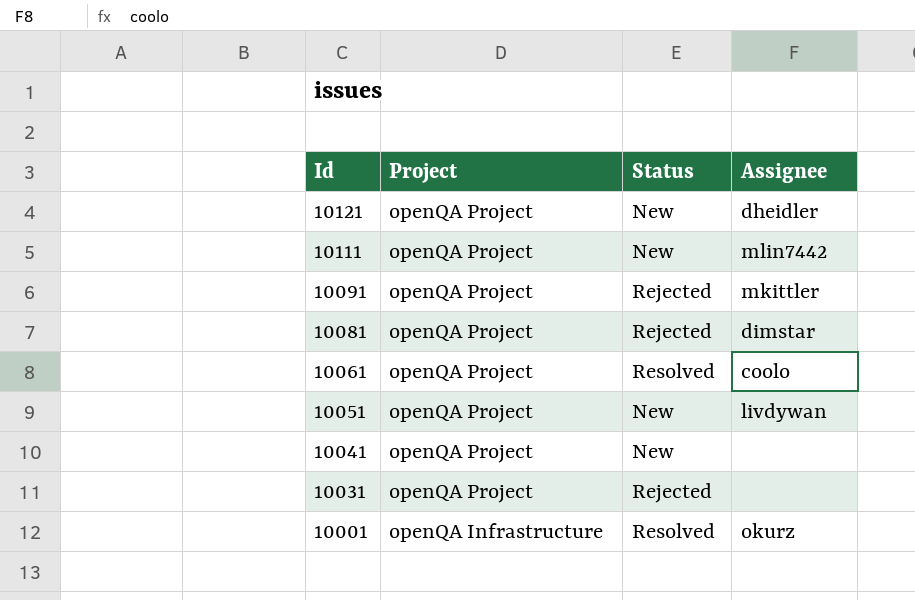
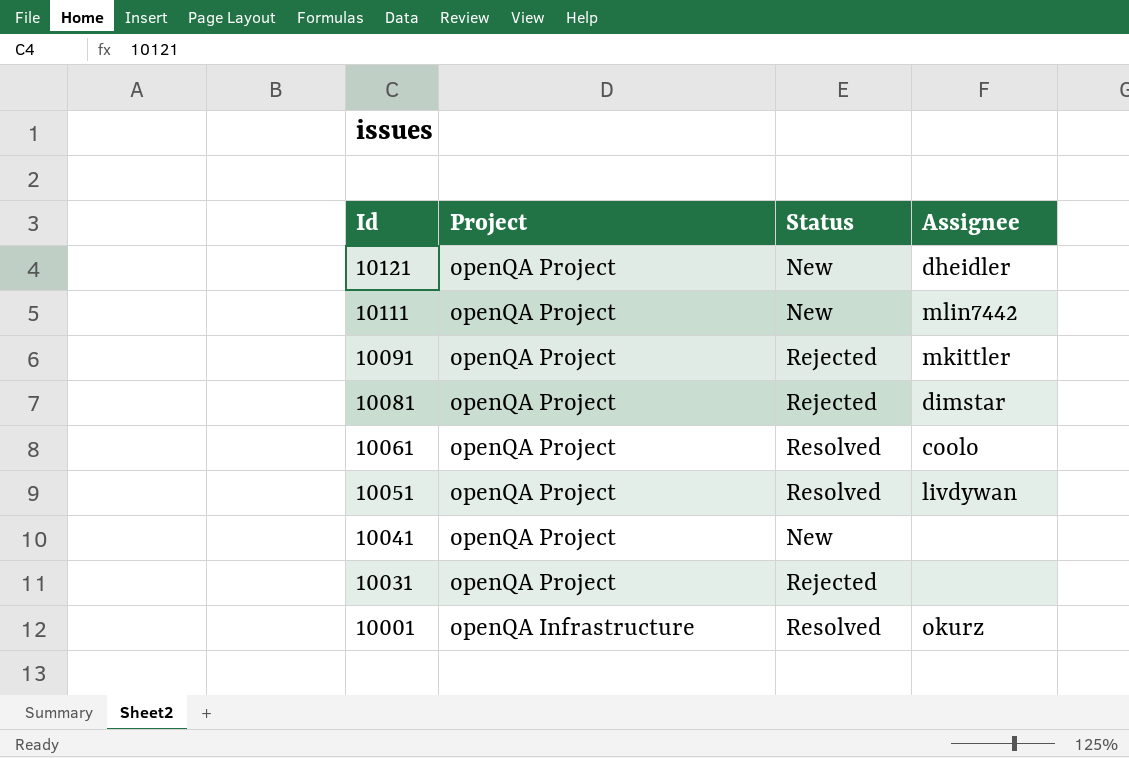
10051 | Status: New -> Resolved

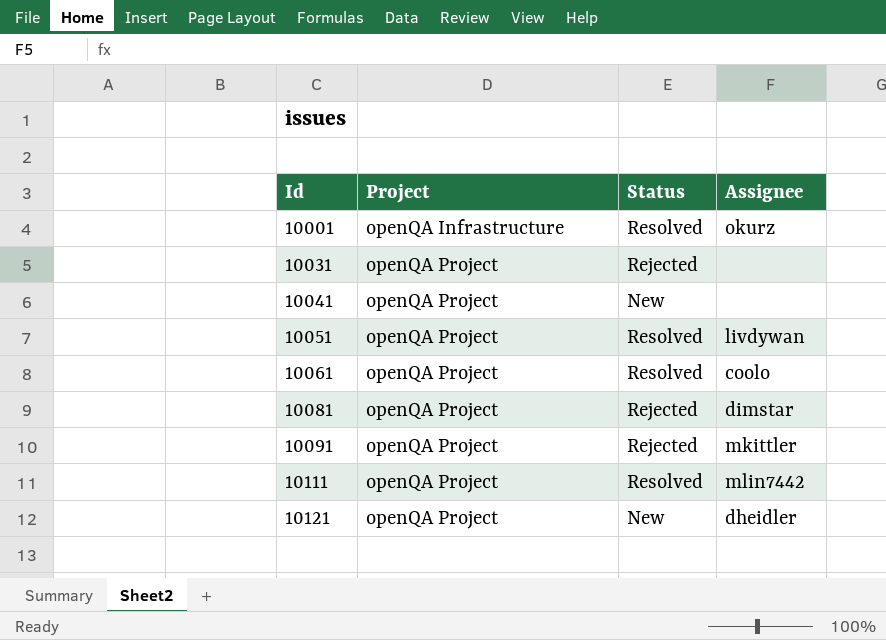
row order: Id descending -> Id ascending
10111 | Status: New -> Resolved

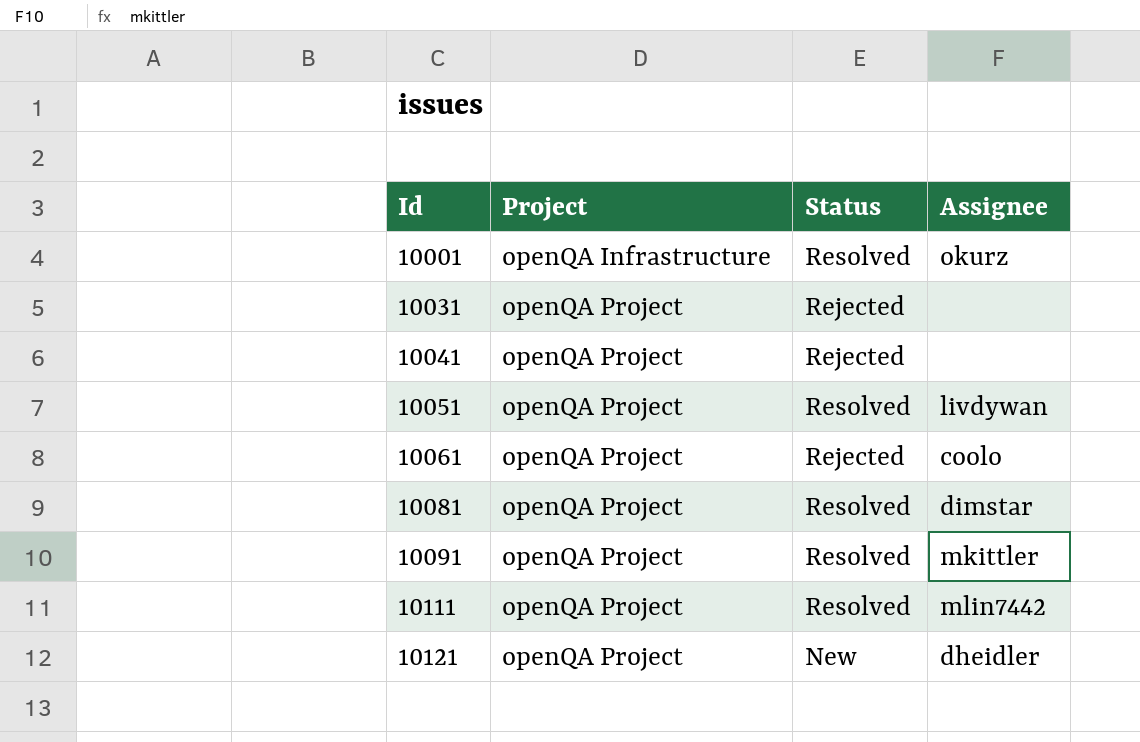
10041 | Status: New -> Rejected
10061 | Status: Resolved -> Rejected
10081 | Status: Rejected -> Resolved
10091 | Status: Rejected -> Resolved

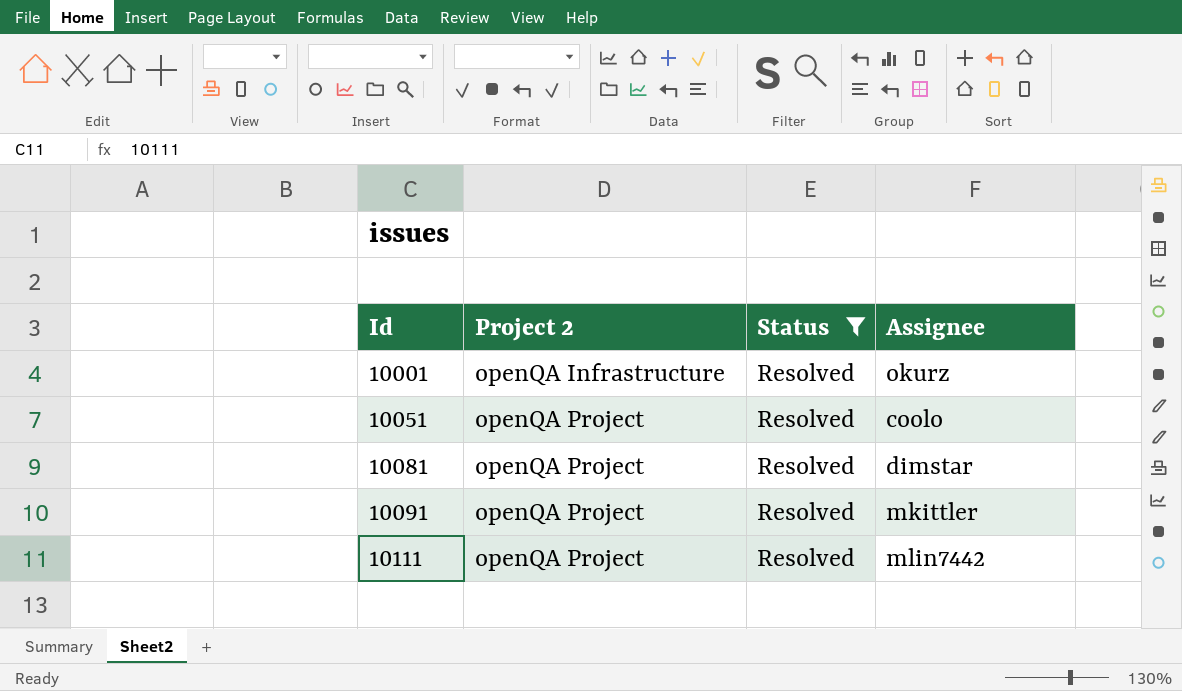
filter: none -> Status = Resolved
column name: Project -> Project 2
10051 | Assignee: livdywan -> coolo

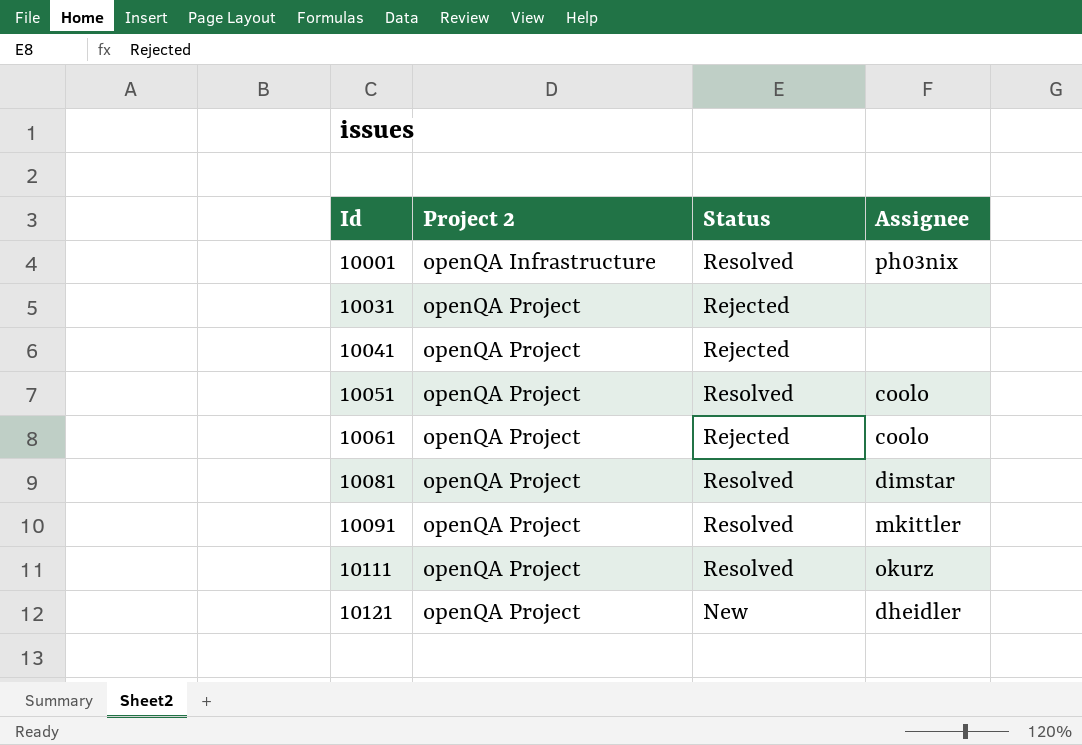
filter: Status = Resolved -> none
10001 | Assignee: okurz -> ph03nix
10111 | Assignee: mlin7442 -> okurz

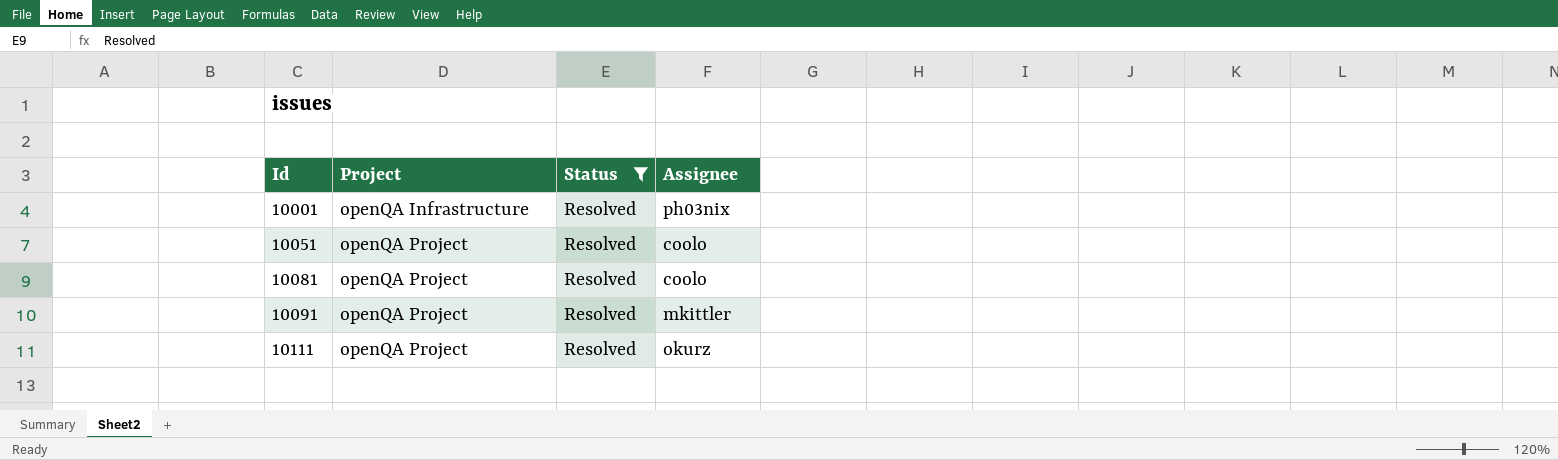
filter: none -> Status = Resolved
column name: Project 2 -> Project
10081 | Assignee: dimstar -> coolo

